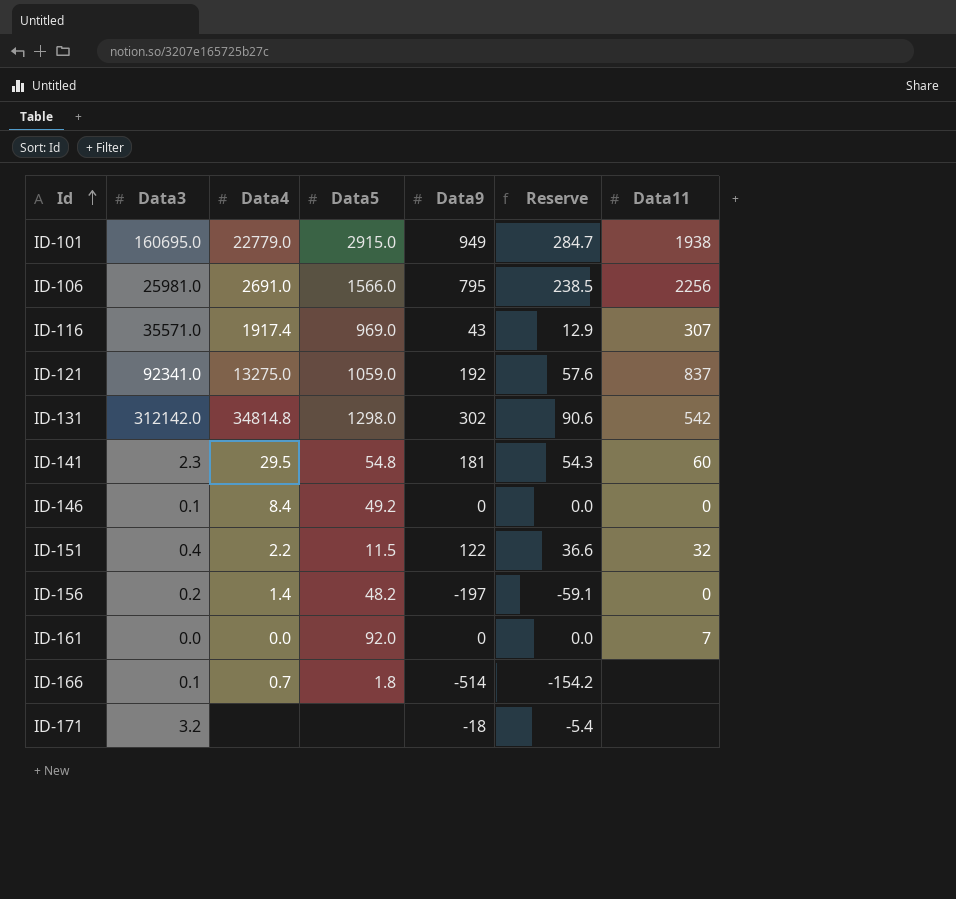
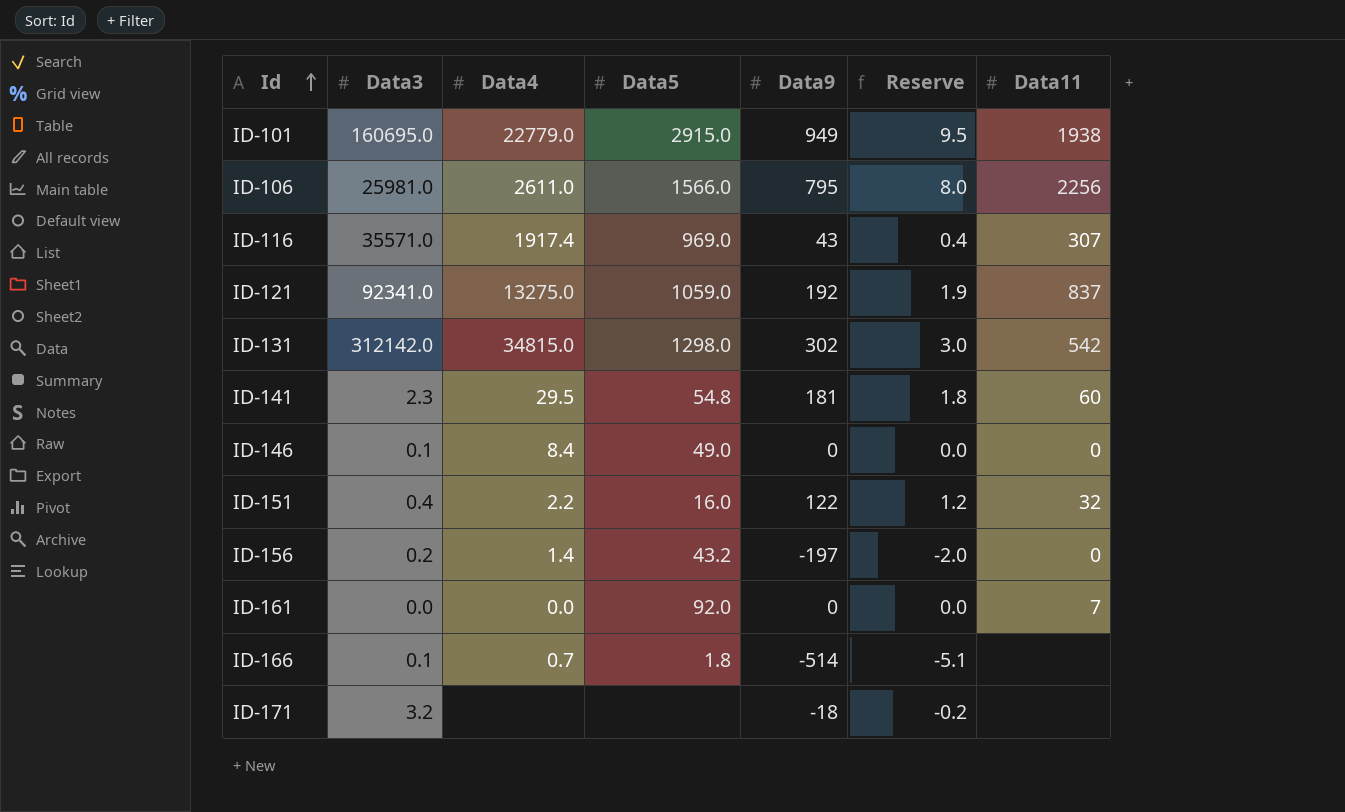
column Reserve | formula: [Data9] * 0.3 -> [Data9] * 0.01
ID-106 | Data4: 2691.0 -> 2611.0
ID-131 | Data4: 34814.8 -> 34815.0
ID-146 | Data5: 49.2 -> 49.0
ID-151 | Data5: 11.5 -> 16.0
ID-156 | Data5: 48.2 -> 43.2

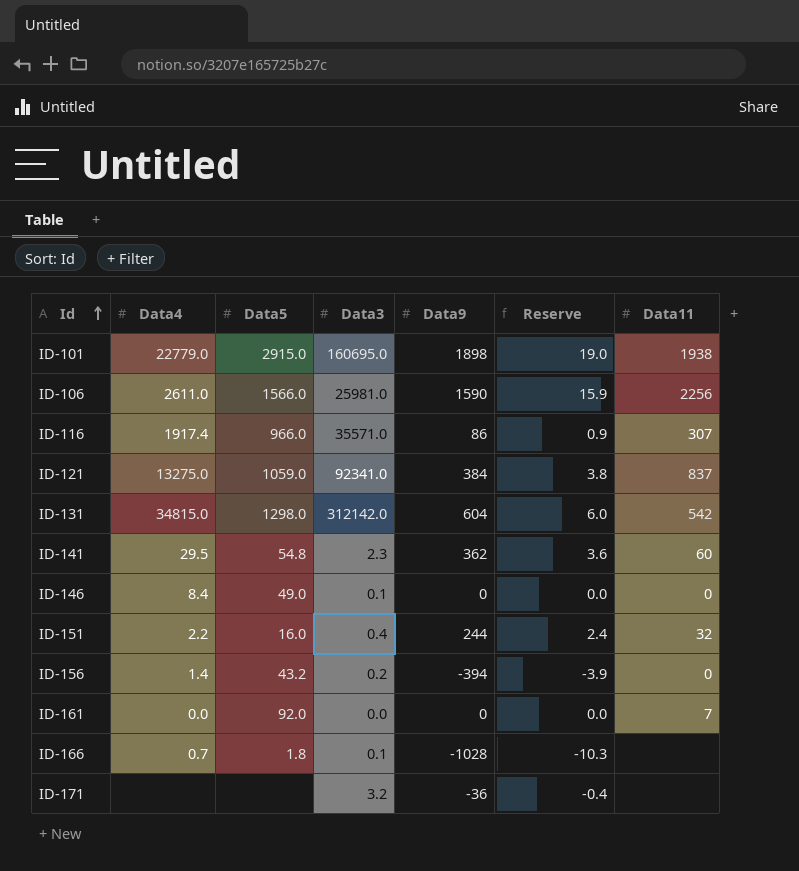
column Data3 | position: 2 -> 4
ID-101 | Data9: 949 -> 1898
ID-101 | Reserve: 9.5 -> 19.0
ID-106 | Data9: 795 -> 1590
ID-106 | Reserve: 8.0 -> 15.9
ID-116 | Data5: 969.0 -> 966.0
ID-116 | Data9: 43 -> 86
ID-116 | Reserve: 0.4 -> 0.9
ID-121 | Data9: 192 -> 384
ID-121 | Reserve: 1.9 -> 3.8
ID-131 | Data9: 302 -> 604
ID-131 | Reserve: 3.0 -> 6.0
ID-141 | Data9: 181 -> 362
ID-141 | Reserve: 1.8 -> 3.6
ID-151 | Data9: 122 -> 244
ID-151 | Reserve: 1.2 -> 2.4
ID-156 | Data9: -197 -> -394
ID-156 | Reserve: -2.0 -> -3.9
ID-166 | Data9: -514 -> -1028
ID-166 | Reserve: -5.1 -> -10.3
ID-171 | Data9: -18 -> -36
ID-171 | Reserve: -0.2 -> -0.4

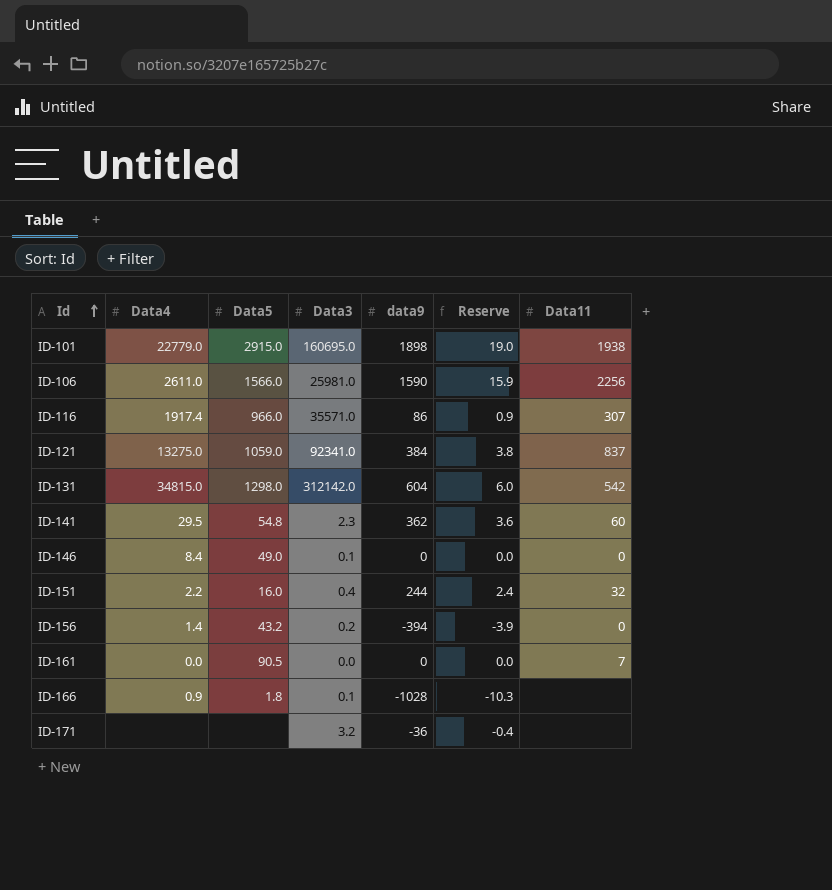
column name: Data9 -> data9
ID-161 | Data5: 92.0 -> 90.5
ID-166 | Data4: 0.7 -> 0.9

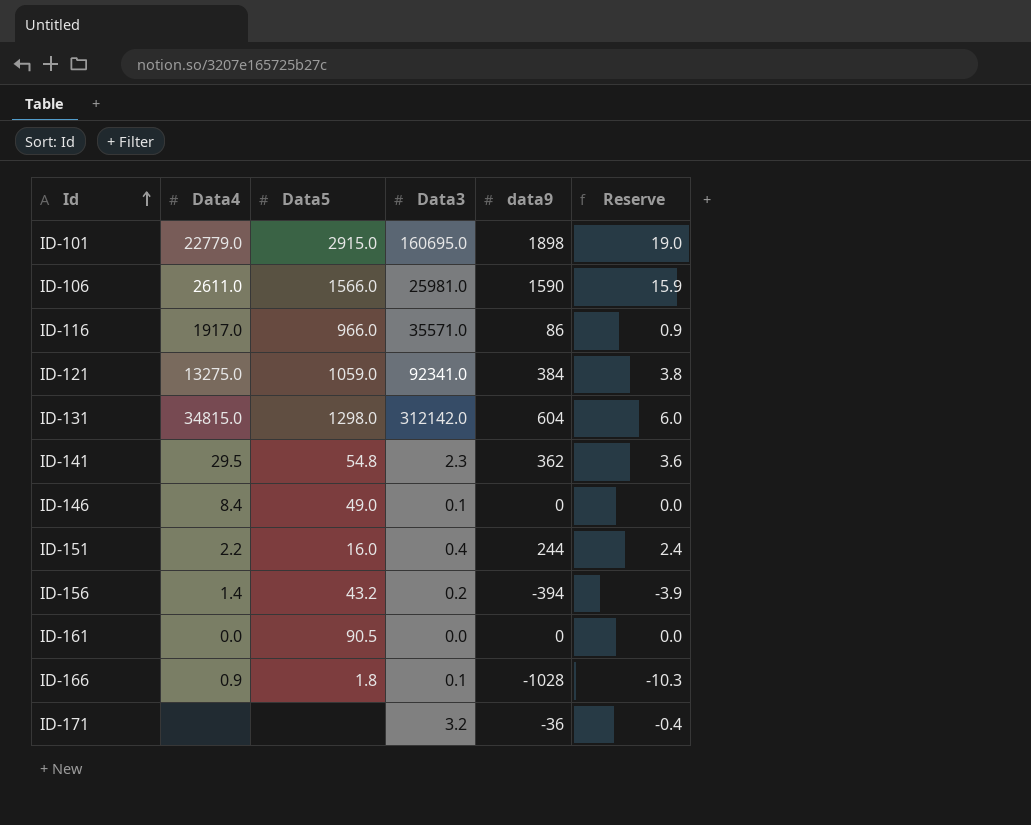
column Data11 | position: 7 -> none
ID-116 | Data4: 1917.4 -> 1917.0

